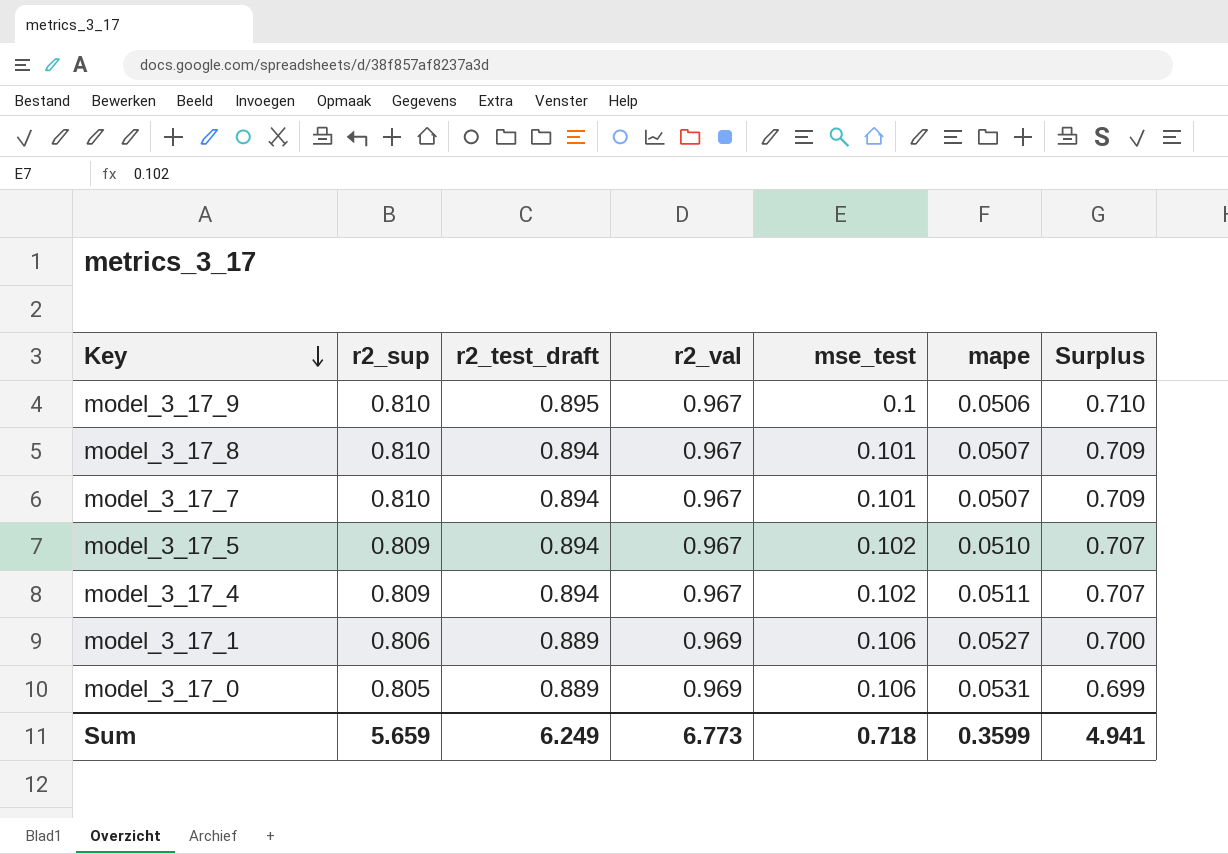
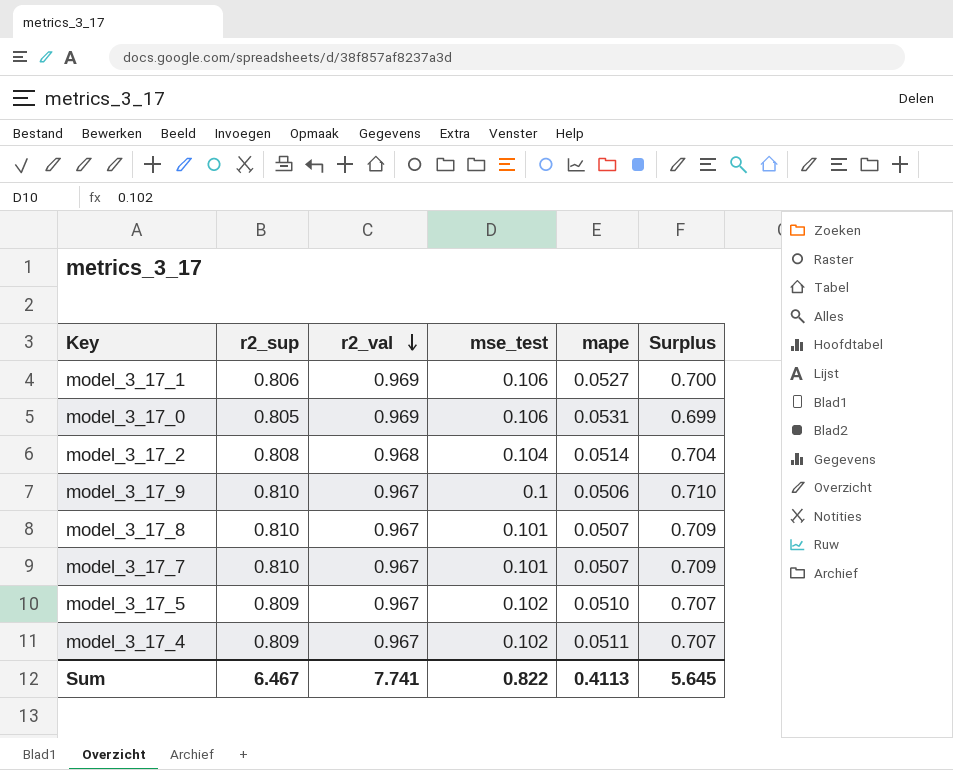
row order: Key descending -> r2_val descending
column r2_test_draft | position: 3 -> none
row model_3_17_2: none -> 0.808 | 0.968 | 0.104 | 0.0514 | 0.704
Sum | r2_sup: 5.659 -> 6.467
Sum | r2_val: 6.773 -> 7.741
Sum | mse_test: 0.718 -> 0.822
Sum | mape: 0.3599 -> 0.4113
Sum | Surplus: 4.941 -> 5.645

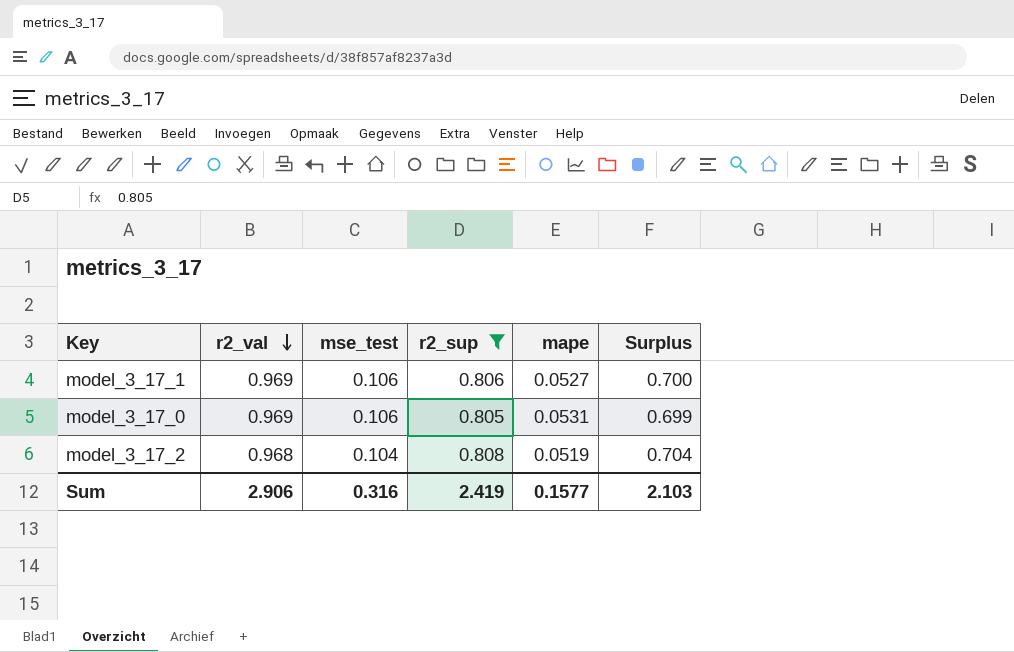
filter: none -> r2_sup <= 0.808
column r2_sup | position: 2 -> 4
model_3_17_2 | mape: 0.0514 -> 0.0519
Sum | r2_val: 7.741 -> 2.906
Sum | mse_test: 0.822 -> 0.316
Sum | r2_sup: 6.467 -> 2.419
Sum | mape: 0.4113 -> 0.1577
Sum | Surplus: 5.645 -> 2.103

